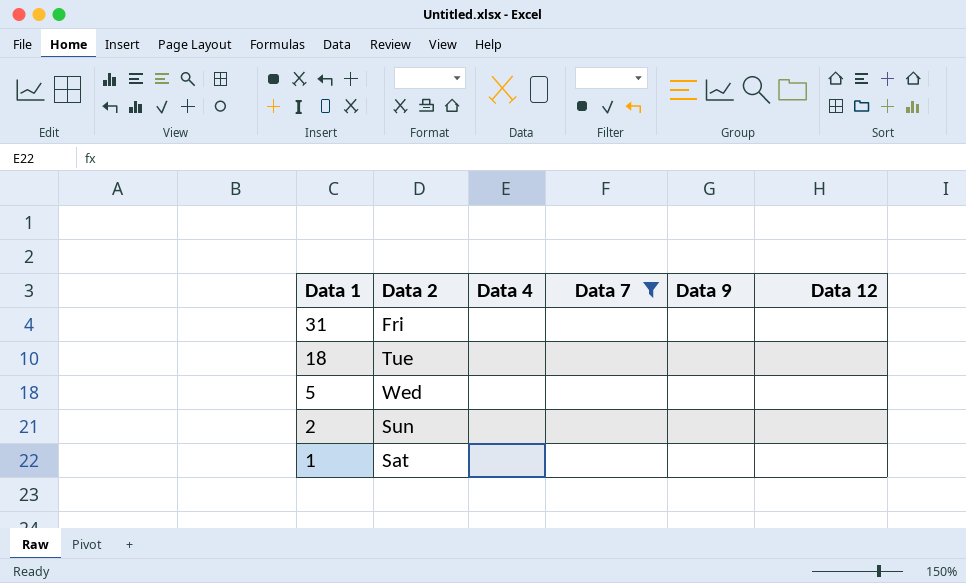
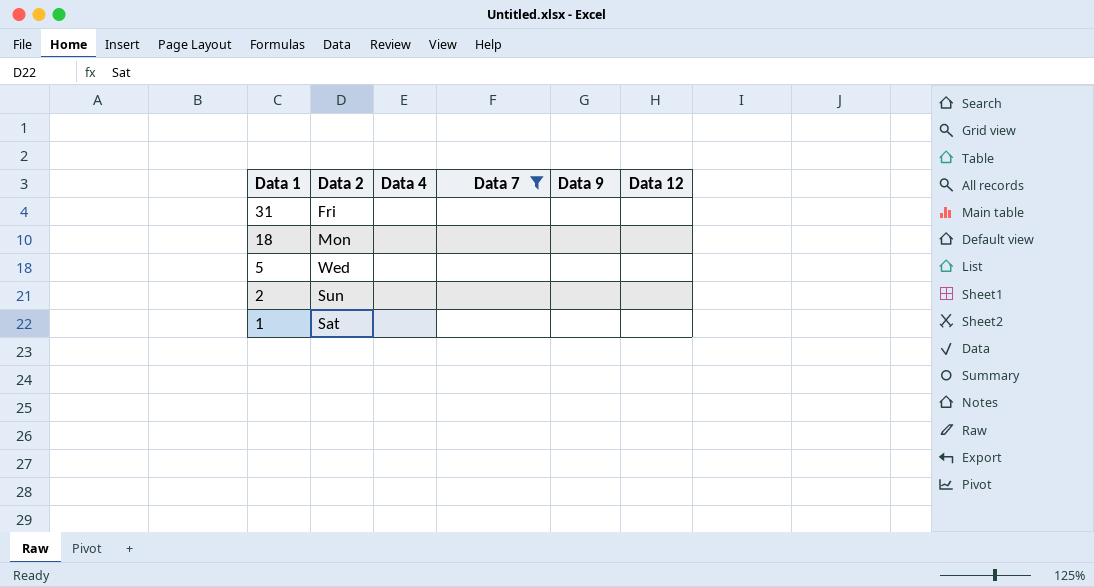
18 | Data 2: Tue -> Mon

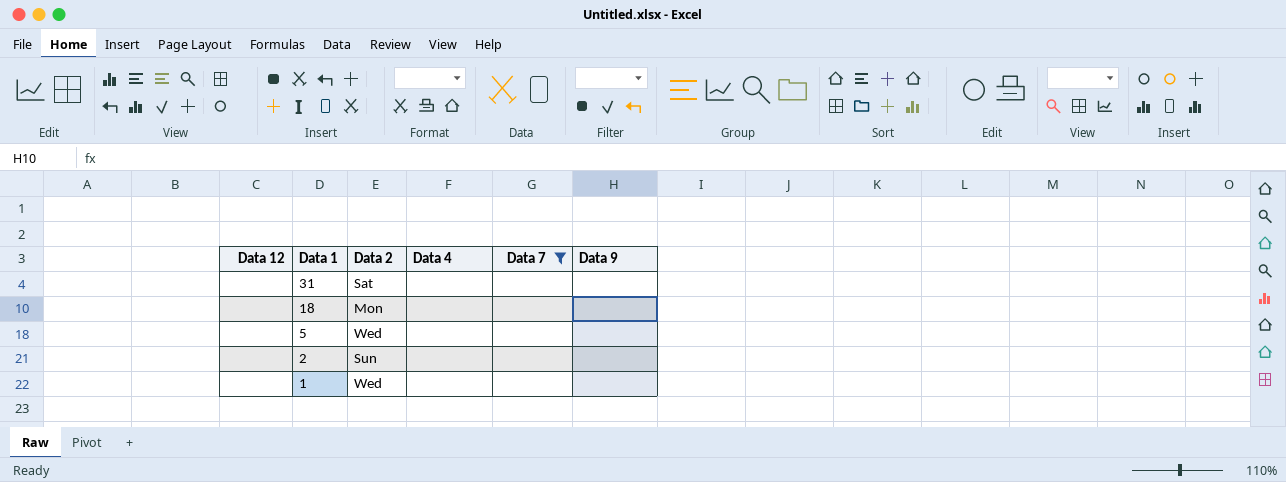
column Data 12 | position: 6 -> 1
31 | Data 2: Fri -> Sat
1 | Data 2: Sat -> Wed

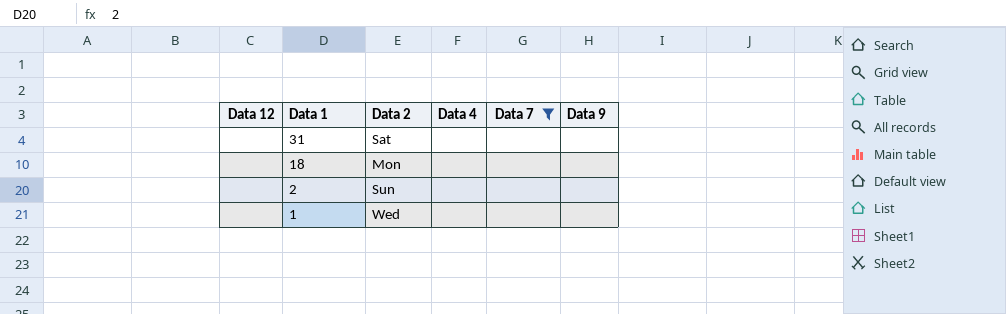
row 5: none | Wed | none | none | none -> none

